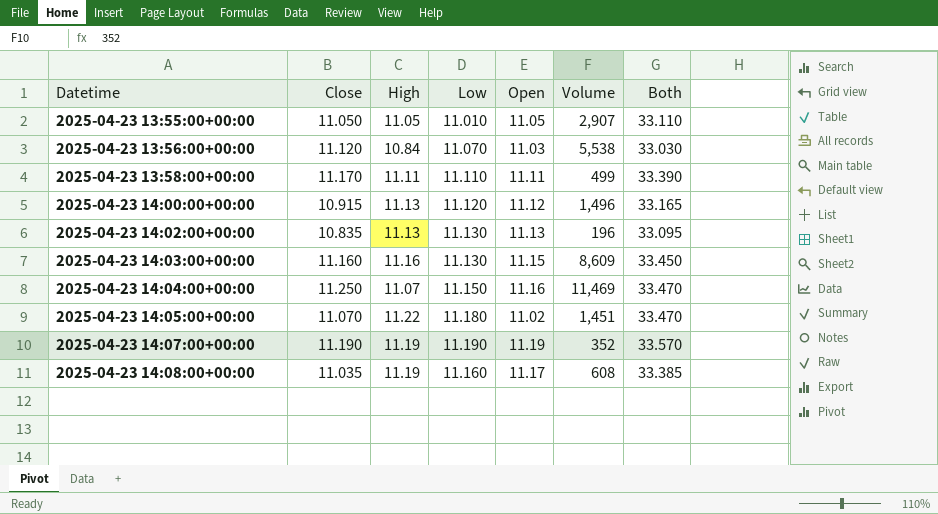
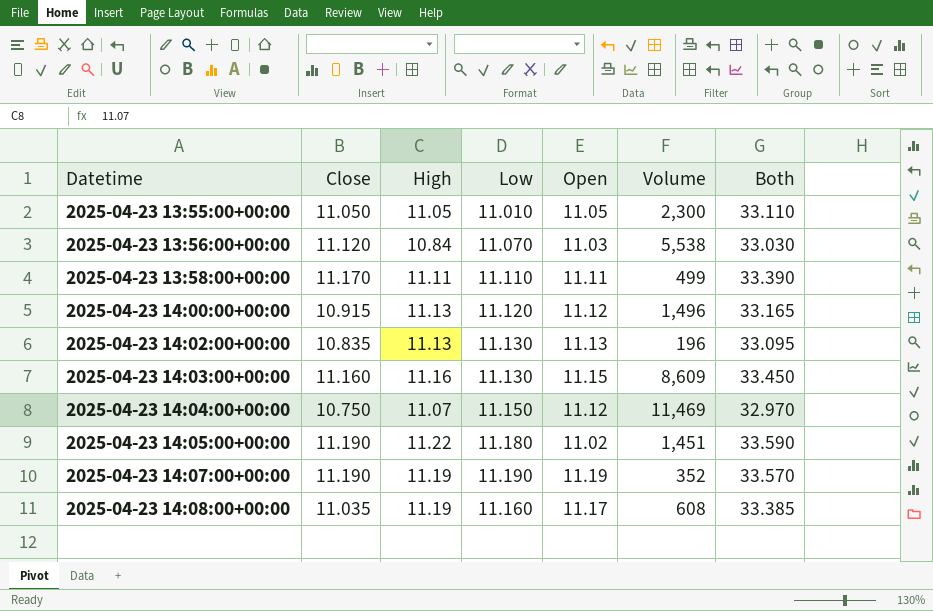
2025-04-23 13:55:00+00:00 | Volume: 2,907 -> 2,300
2025-04-23 14:04:00+00:00 | Close: 11.250 -> 10.750
2025-04-23 14:04:00+00:00 | Open: 11.16 -> 11.12
2025-04-23 14:04:00+00:00 | Both: 33.470 -> 32.970
2025-04-23 14:05:00+00:00 | Close: 11.070 -> 11.190
2025-04-23 14:05:00+00:00 | Both: 33.470 -> 33.590

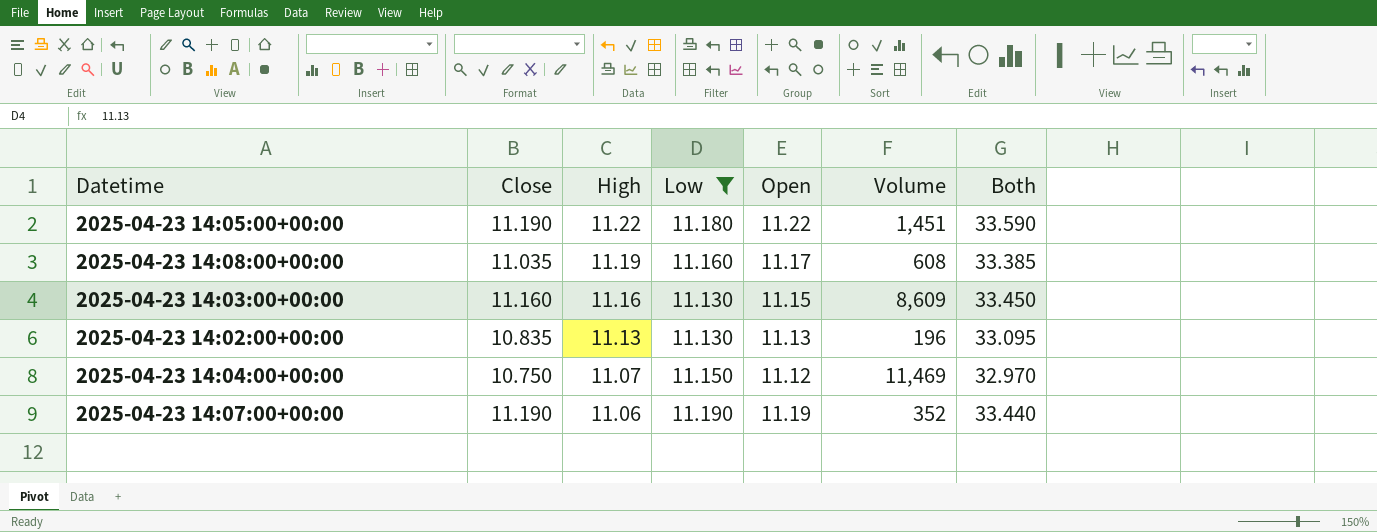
filter: none -> Low >= 11.130
row order: Datetime ascending -> High descending
2025-04-23 14:05:00+00:00 | Open: 11.02 -> 11.22
2025-04-23 14:07:00+00:00 | High: 11.19 -> 11.06
2025-04-23 14:07:00+00:00 | Both: 33.570 -> 33.440

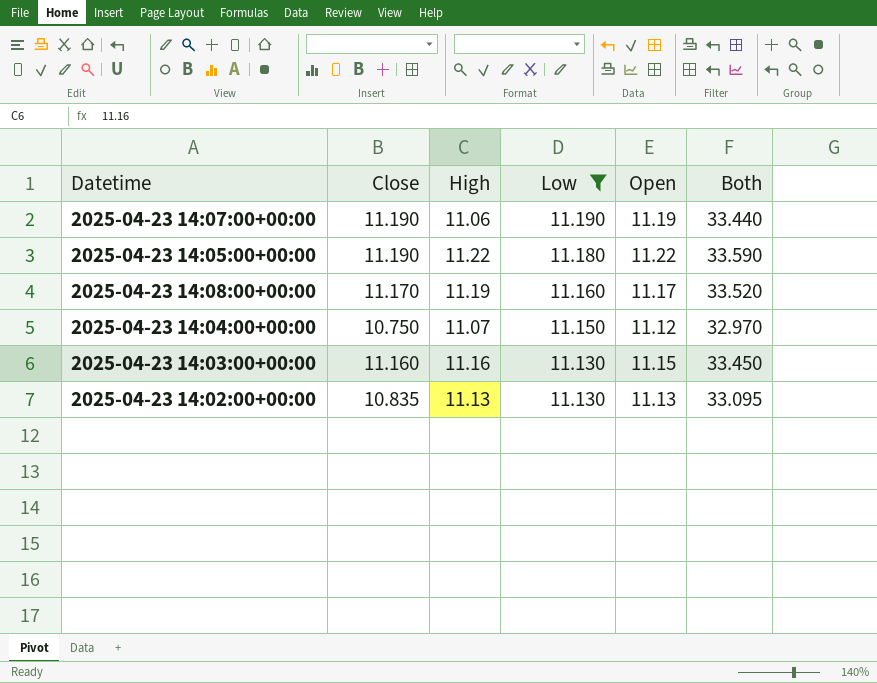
row order: High descending -> Low descending
column Volume | position: 6 -> none
2025-04-23 14:08:00+00:00 | Close: 11.035 -> 11.170
2025-04-23 14:08:00+00:00 | Both: 33.385 -> 33.520

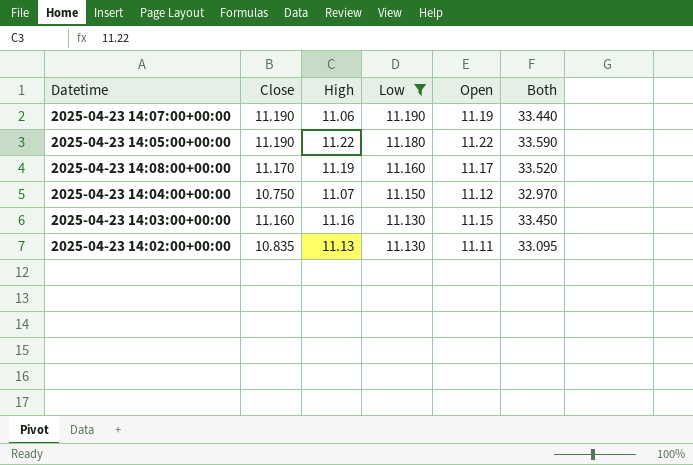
2025-04-23 14:02:00+00:00 | Open: 11.13 -> 11.11

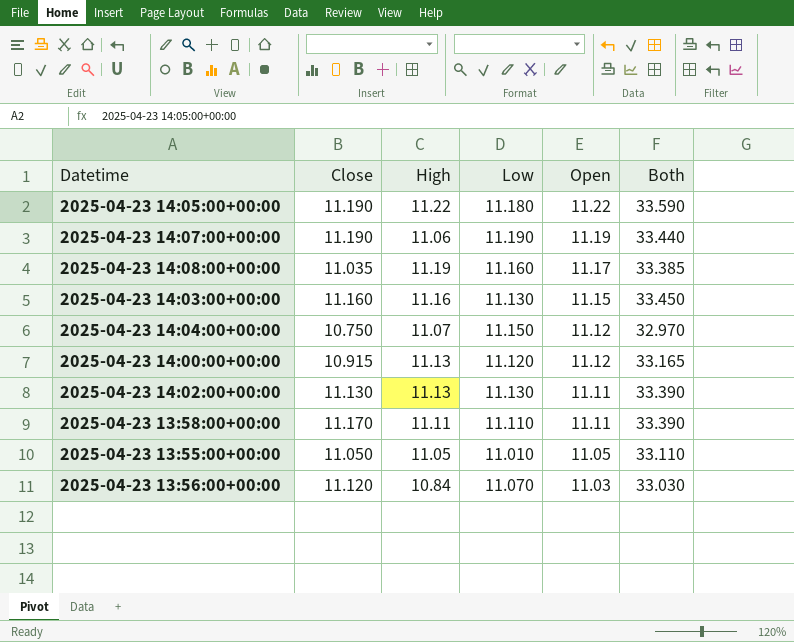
filter: Low >= 11.130 -> none
row order: Low descending -> Open descending
2025-04-23 14:08:00+00:00 | Close: 11.170 -> 11.035
2025-04-23 14:08:00+00:00 | Both: 33.520 -> 33.385
2025-04-23 14:02:00+00:00 | Close: 10.835 -> 11.130
2025-04-23 14:02:00+00:00 | Both: 33.095 -> 33.390

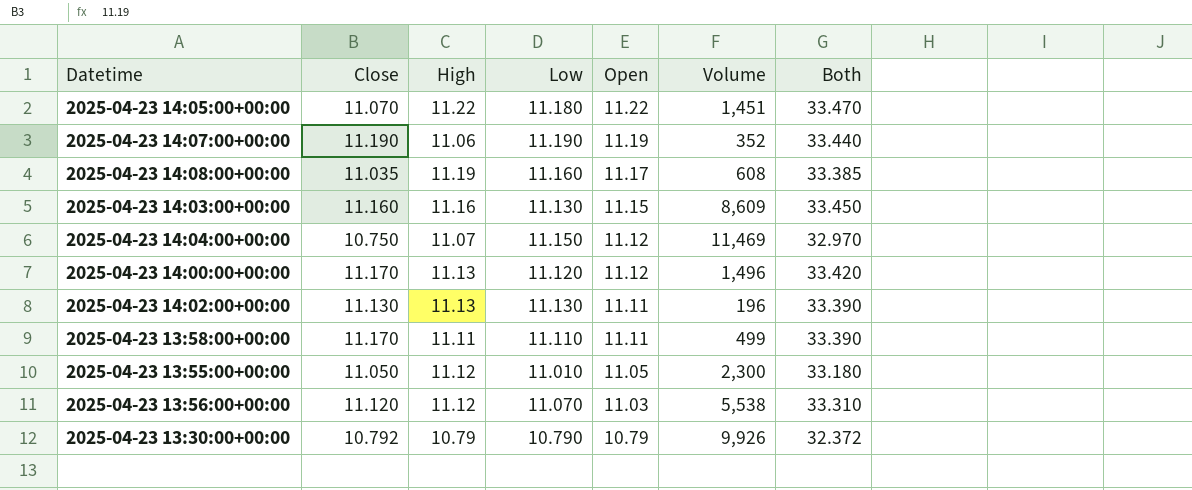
column Volume | position: none -> 6
2025-04-23 14:05:00+00:00 | Close: 11.190 -> 11.070
2025-04-23 14:05:00+00:00 | Both: 33.590 -> 33.470
2025-04-23 14:00:00+00:00 | Close: 10.915 -> 11.170
2025-04-23 14:00:00+00:00 | Both: 33.165 -> 33.420
2025-04-23 13:55:00+00:00 | High: 11.05 -> 11.12
2025-04-23 13:55:00+00:00 | Both: 33.110 -> 33.180
2025-04-23 13:56:00+00:00 | High: 10.84 -> 11.12
2025-04-23 13:56:00+00:00 | Both: 33.030 -> 33.310
row 2025-04-23 13:30:00+00:00: none -> 10.792 | 10.79 | 10.790 | 10.79 | 9,926 | 32.372

